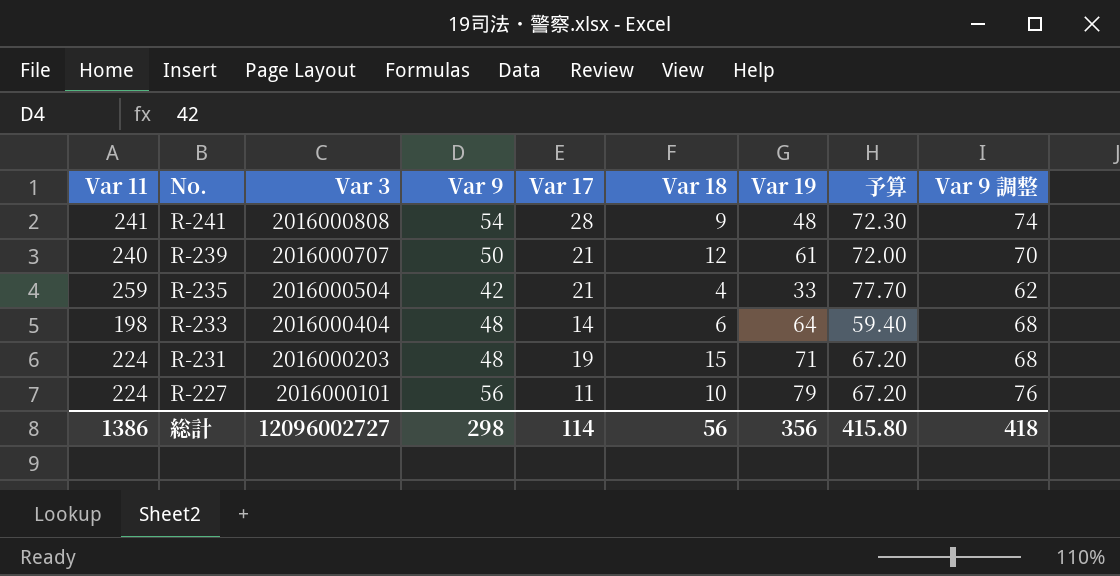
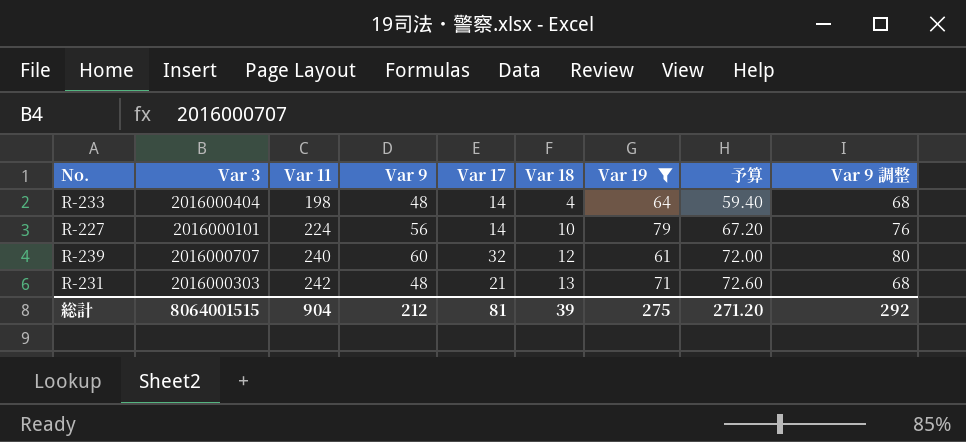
filter: none -> Var 19 >= 61
row order: No. descending -> Var 11 ascending
column Var 11 | position: 1 -> 3
R-233 | Var 18: 6 -> 4
R-227 | Var 17: 11 -> 14
R-239 | Var 9: 50 -> 60
R-239 | Var 17: 21 -> 32
R-239 | Var 9 調整: 70 -> 80
R-231 | Var 3: 2016000203 -> 2016000303
R-231 | Var 11: 224 -> 242
R-231 | Var 17: 19 -> 21
R-231 | Var 18: 15 -> 13
R-231 | 予算: 67.20 -> 72.60
総計 | Var 3: 12096002727 -> 8064001515
総計 | Var 11: 1386 -> 904
総計 | Var 9: 298 -> 212
総計 | Var 17: 114 -> 81
総計 | Var 18: 56 -> 39
総計 | Var 19: 356 -> 275
総計 | 予算: 415.80 -> 271.20
総計 | Var 9 調整: 418 -> 292

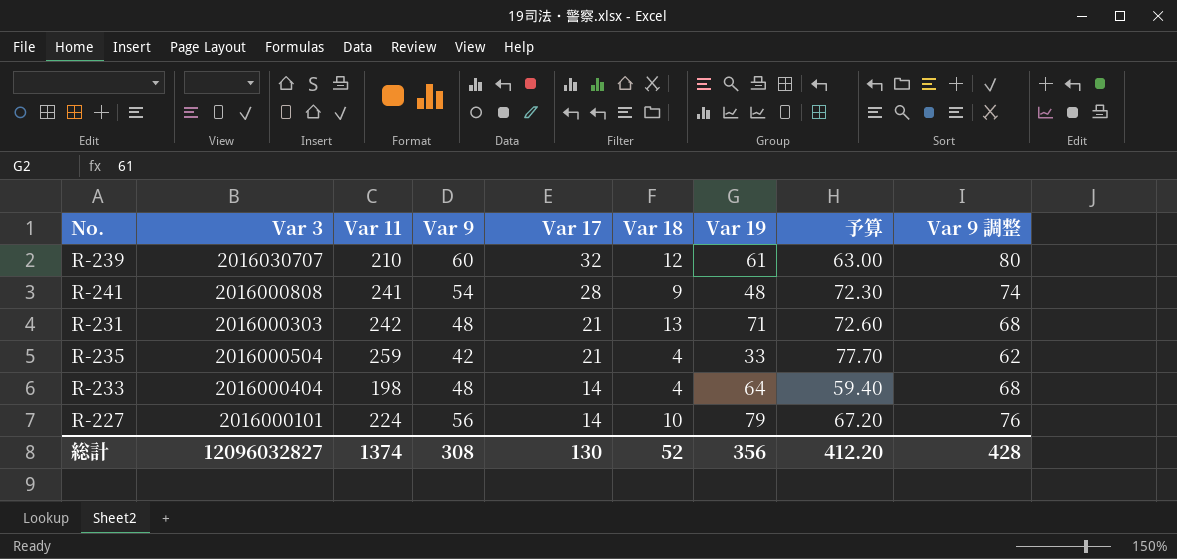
filter: Var 19 >= 61 -> none
row order: Var 11 ascending -> Var 17 descending
R-239 | Var 3: 2016000707 -> 2016030707
R-239 | Var 11: 240 -> 210
R-239 | 予算: 72.00 -> 63.00
総計 | Var 3: 8064001515 -> 12096032827
総計 | Var 11: 904 -> 1374
総計 | Var 9: 212 -> 308
総計 | Var 17: 81 -> 130
総計 | Var 18: 39 -> 52
総計 | Var 19: 275 -> 356
総計 | 予算: 271.20 -> 412.20
総計 | Var 9 調整: 292 -> 428

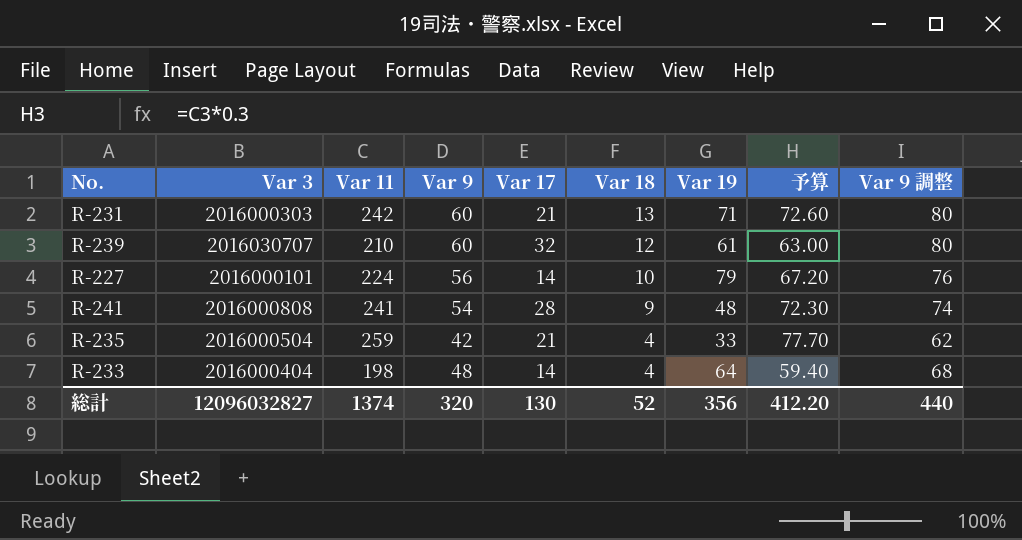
row order: Var 17 descending -> Var 18 descending
R-231 | Var 9: 48 -> 60
R-231 | Var 9 調整: 68 -> 80
総計 | Var 9: 308 -> 320
総計 | Var 9 調整: 428 -> 440

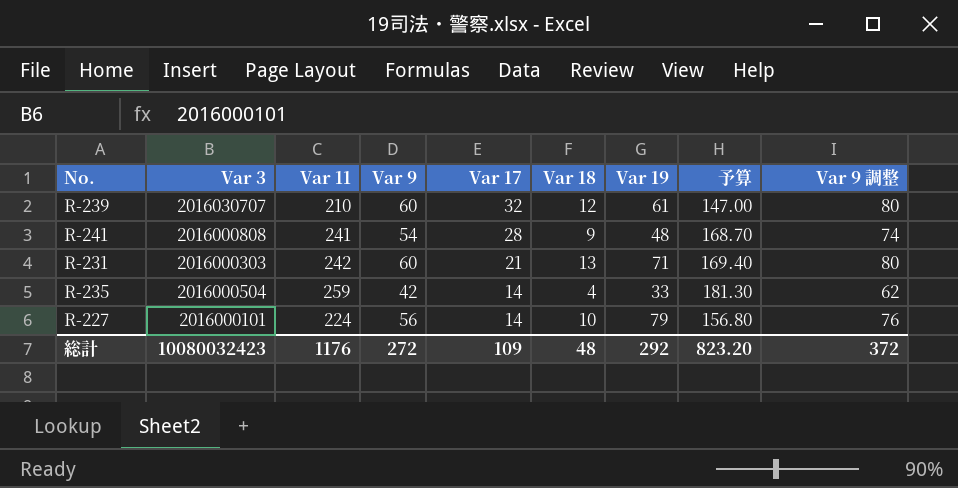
row order: Var 18 descending -> Var 17 descending
column 予算 | formula: [Var 11] * 0.3 -> [Var 11] * 0.7
row R-233: 2016000404 | 198 | 48 | 14 | 4 | 64 | 59.40 | 68 -> none
R-235 | Var 17: 21 -> 14
総計 | Var 3: 12096032827 -> 10080032423
総計 | Var 11: 1374 -> 1176
総計 | Var 9: 320 -> 272
総計 | Var 17: 130 -> 109
総計 | Var 18: 52 -> 48
総計 | Var 19: 356 -> 292
総計 | 予算: 412.20 -> 823.20
総計 | Var 9 調整: 440 -> 372

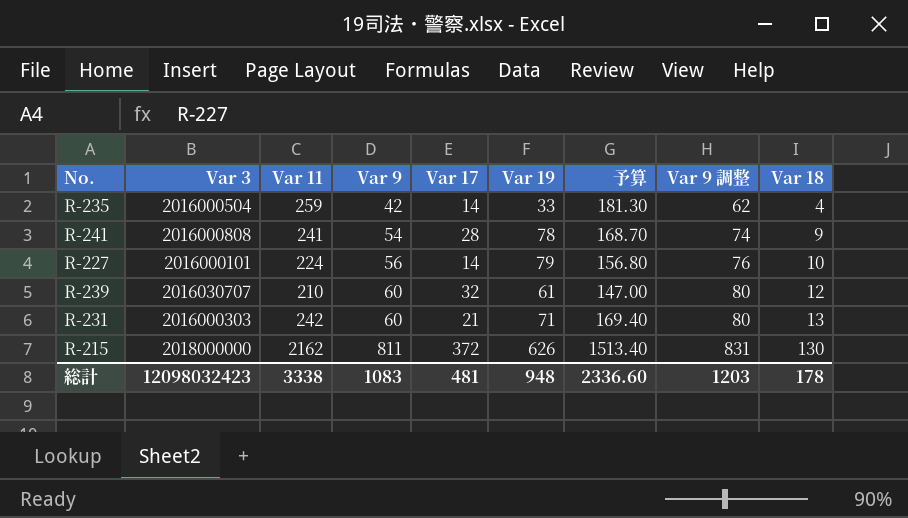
row order: Var 17 descending -> Var 9 ascending
column Var 18 | position: 6 -> 9
R-241 | Var 19: 48 -> 78
row R-215: none -> 2018000000 | 2162 | 811 | 372 | 626 | 1513.40 | 831 | 130
総計 | Var 3: 10080032423 -> 12098032423
総計 | Var 11: 1176 -> 3338
総計 | Var 9: 272 -> 1083
総計 | Var 17: 109 -> 481
総計 | Var 19: 292 -> 948
総計 | 予算: 823.20 -> 2336.60
総計 | Var 9 調整: 372 -> 1203
総計 | Var 18: 48 -> 178

